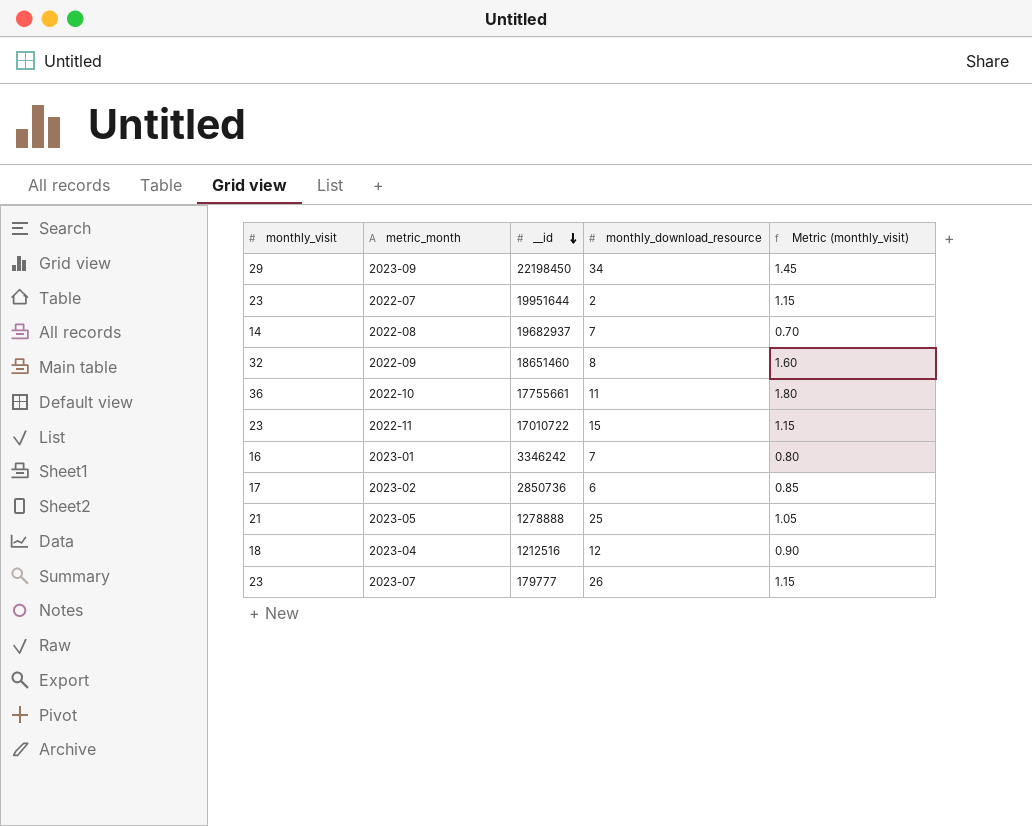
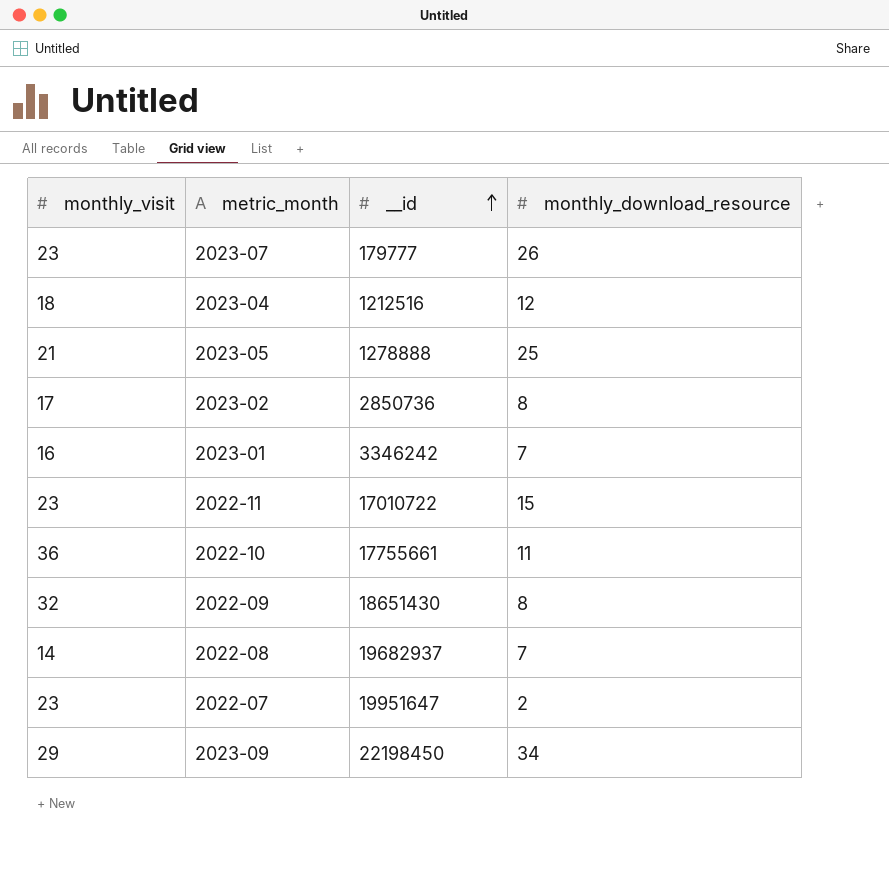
row order: __id descending -> __id ascending
column Metric (monthly_visit) | formula: [monthly_visit] * 0.05 -> none
2023-02 | monthly_download_resource: 6 -> 8
2022-09 | __id: 18651460 -> 18651430
2022-07 | __id: 19951644 -> 19951647

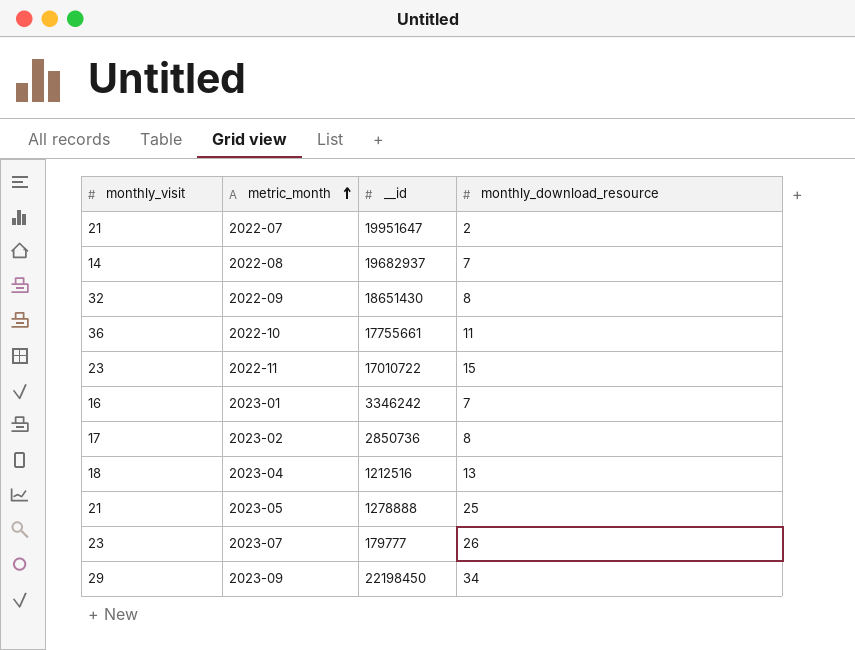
row order: __id ascending -> metric_month ascending
2022-07 | monthly_visit: 23 -> 21
2023-04 | monthly_download_resource: 12 -> 13

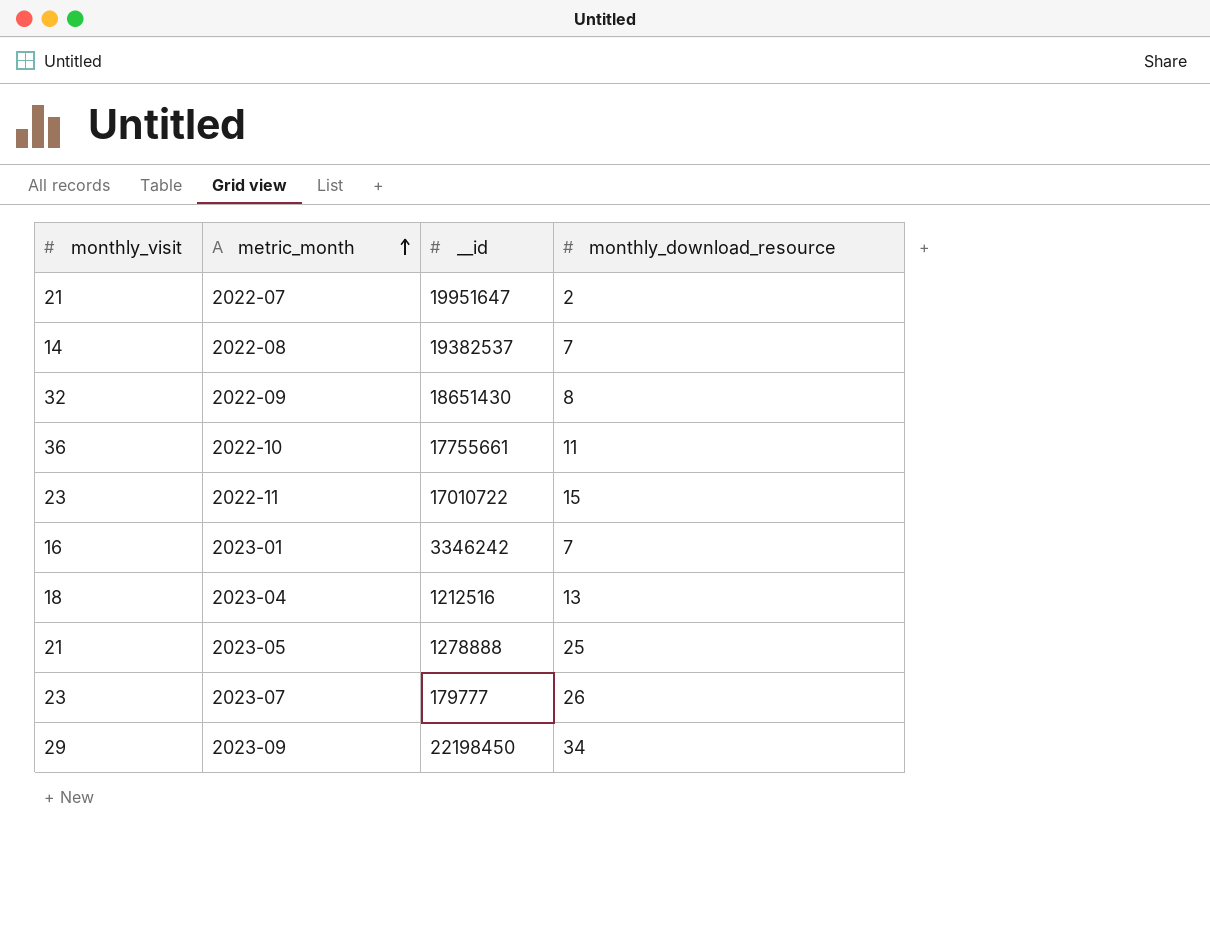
row 2023-02: 17 | 2850736 | 8 -> none
2022-08 | __id: 19682937 -> 19382537

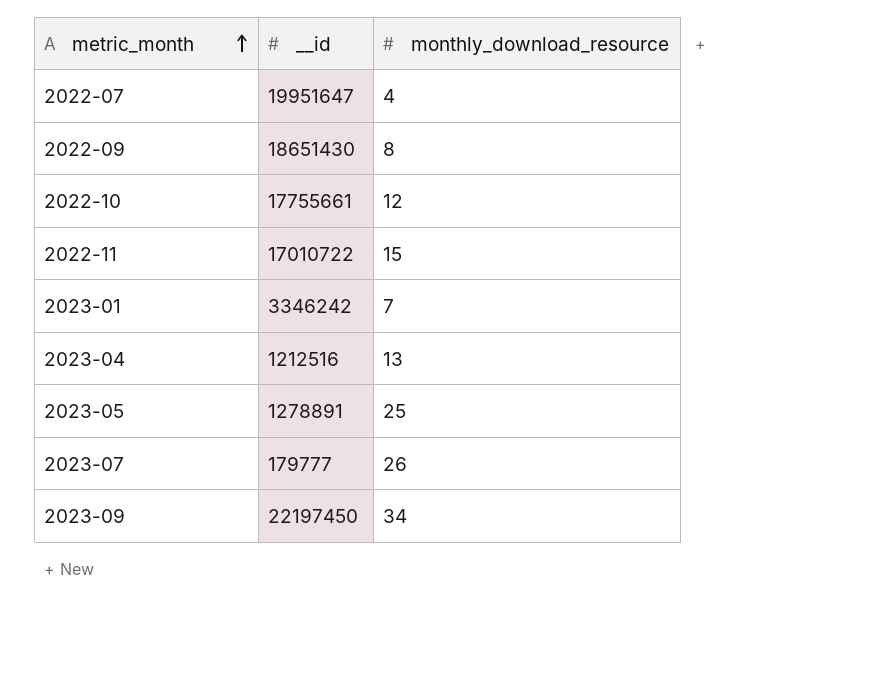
column monthly_visit | position: 1 -> none
row 2022-08: 14 | 19382537 | 7 -> none
2022-07 | monthly_download_resource: 2 -> 4
2022-10 | monthly_download_resource: 11 -> 12
2023-05 | __id: 1278888 -> 1278891
2023-09 | __id: 22198450 -> 22197450

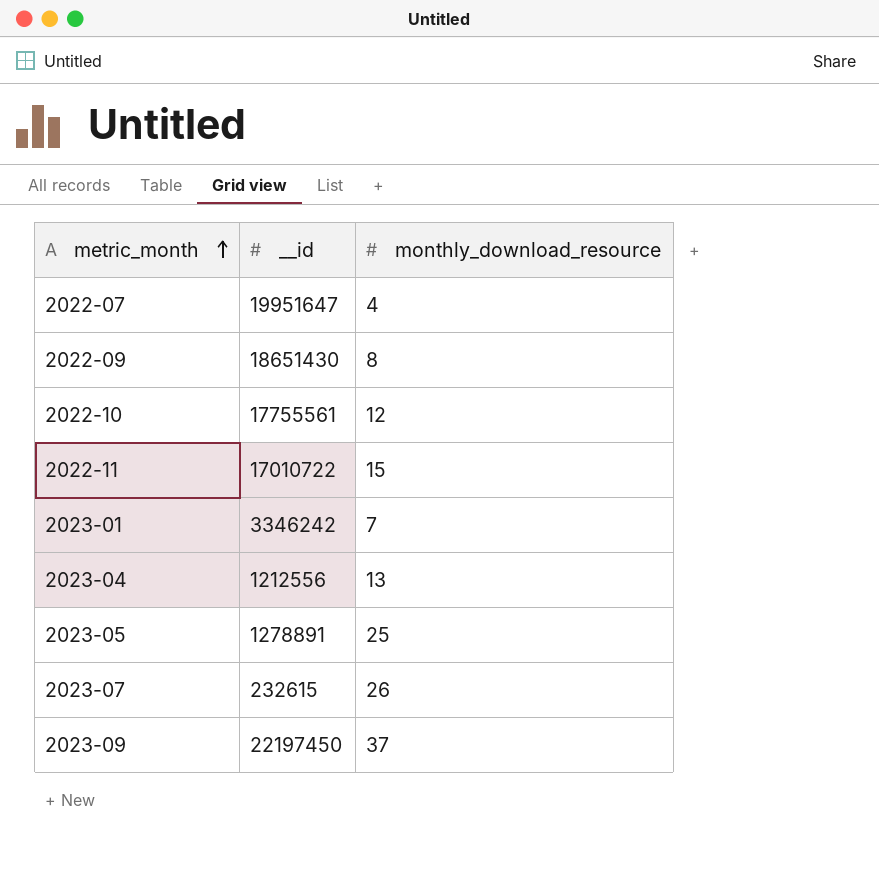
2022-10 | __id: 17755661 -> 17755561
2023-04 | __id: 1212516 -> 1212556
2023-07 | __id: 179777 -> 232615
2023-09 | monthly_download_resource: 34 -> 37

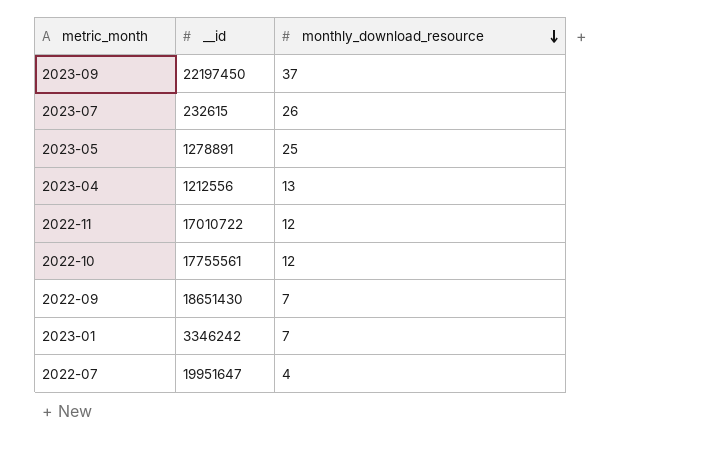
row order: metric_month ascending -> monthly_download_resource descending
2022-11 | monthly_download_resource: 15 -> 12
2022-09 | monthly_download_resource: 8 -> 7

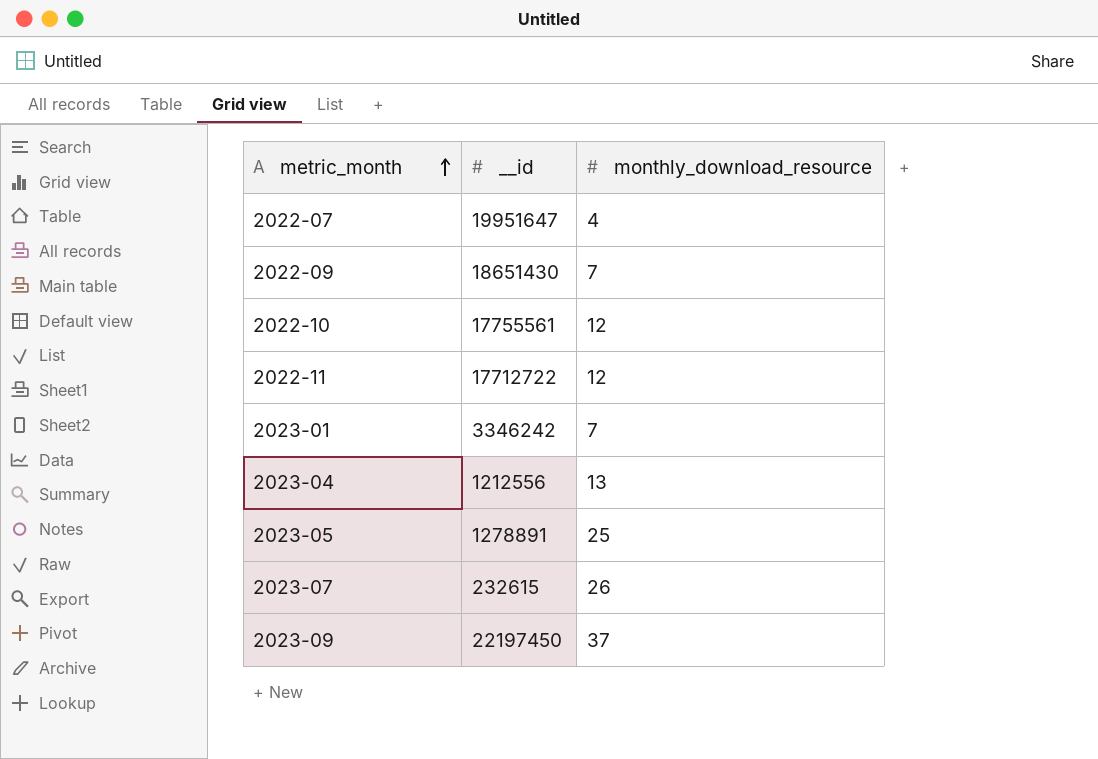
row order: monthly_download_resource descending -> metric_month ascending
2022-11 | __id: 17010722 -> 17712722

